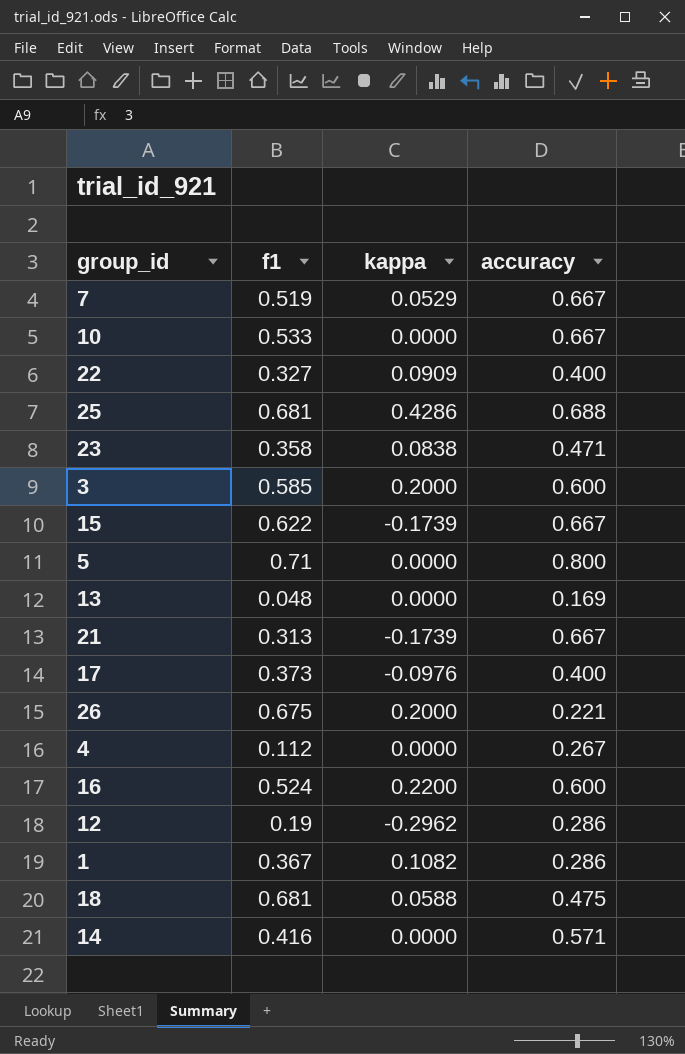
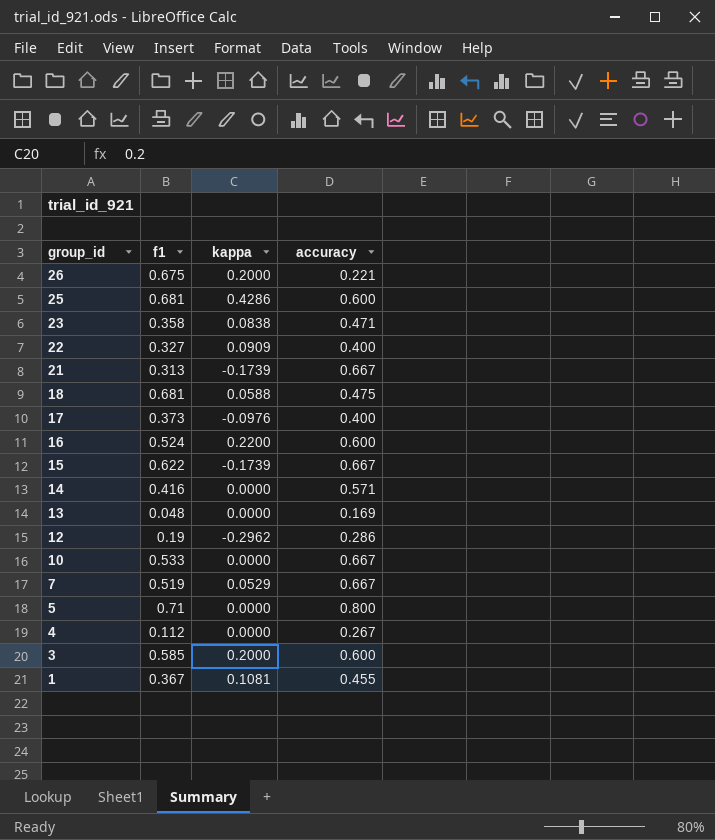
row order: none -> group_id descending
25 | accuracy: 0.688 -> 0.600
1 | kappa: 0.1082 -> 0.1081
1 | accuracy: 0.286 -> 0.455

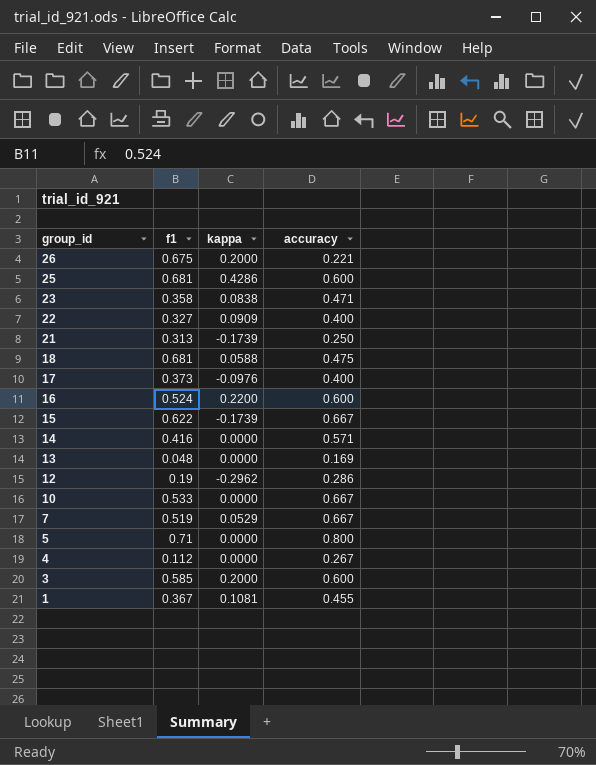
21 | accuracy: 0.667 -> 0.250

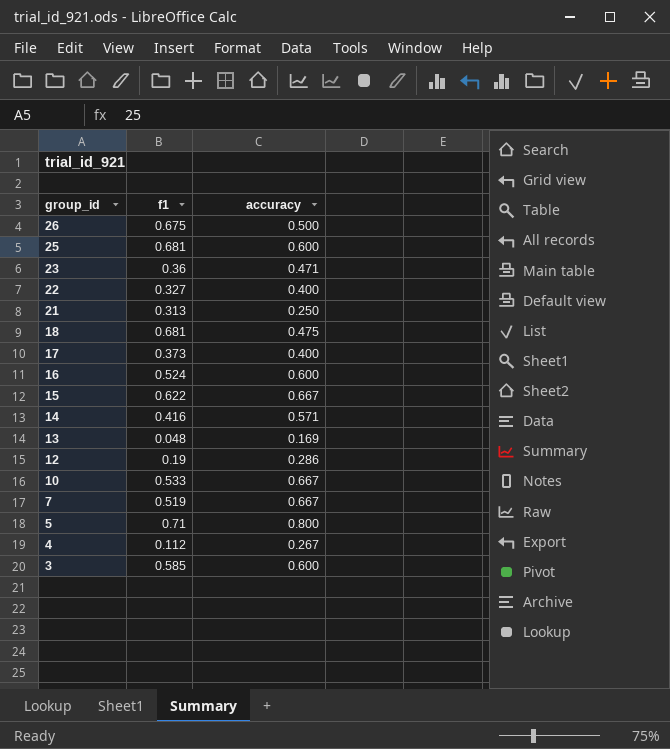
column kappa | position: 3 -> none
row 1: 0.367 | 0.1081 | 0.455 -> none
26 | accuracy: 0.221 -> 0.500
23 | f1: 0.358 -> 0.36

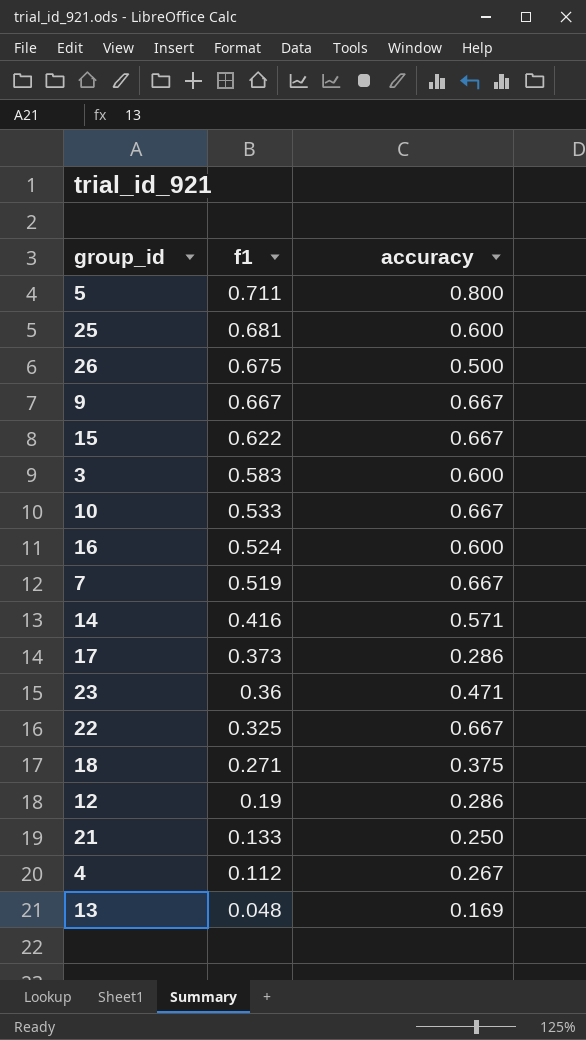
row order: group_id descending -> f1 descending
5 | f1: 0.71 -> 0.711
row 9: none -> 0.667 | 0.667
3 | f1: 0.585 -> 0.583
17 | accuracy: 0.400 -> 0.286
22 | f1: 0.327 -> 0.325
22 | accuracy: 0.400 -> 0.667
18 | f1: 0.681 -> 0.271
18 | accuracy: 0.475 -> 0.375
21 | f1: 0.313 -> 0.133

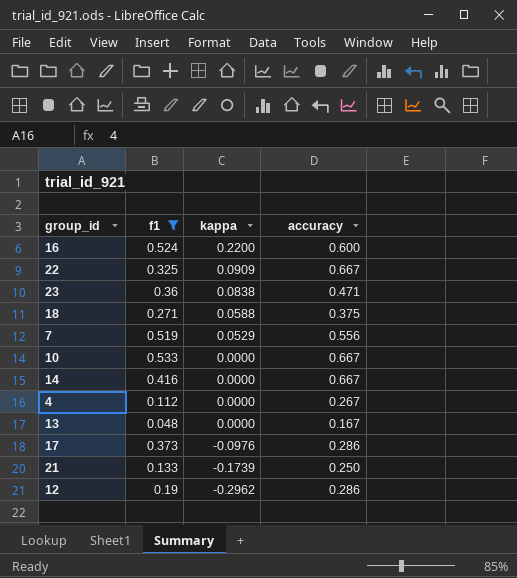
filter: none -> f1 <= 0.533
row order: f1 descending -> kappa descending
column kappa | position: none -> 3
7 | accuracy: 0.667 -> 0.556
14 | accuracy: 0.571 -> 0.667
13 | accuracy: 0.169 -> 0.167

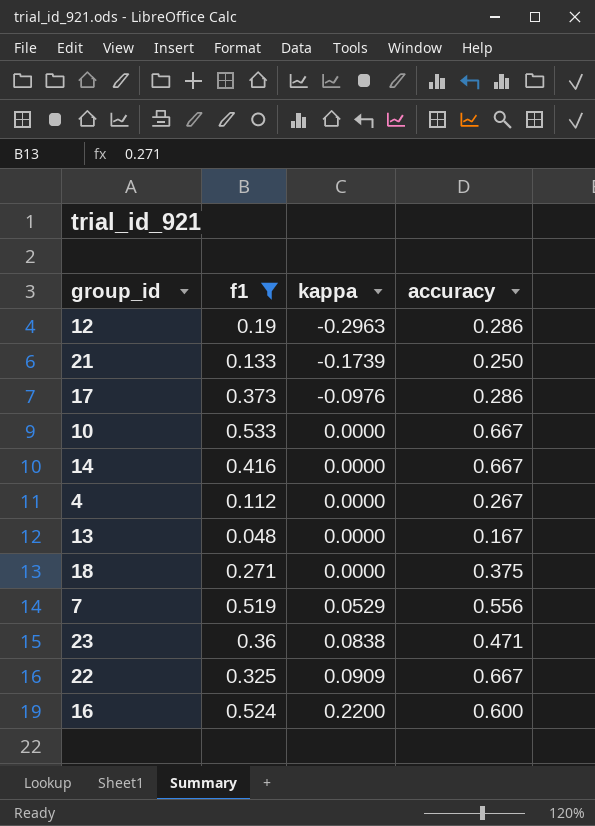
row order: kappa descending -> kappa ascending
12 | kappa: -0.2962 -> -0.2963
18 | kappa: 0.0588 -> 0.0000

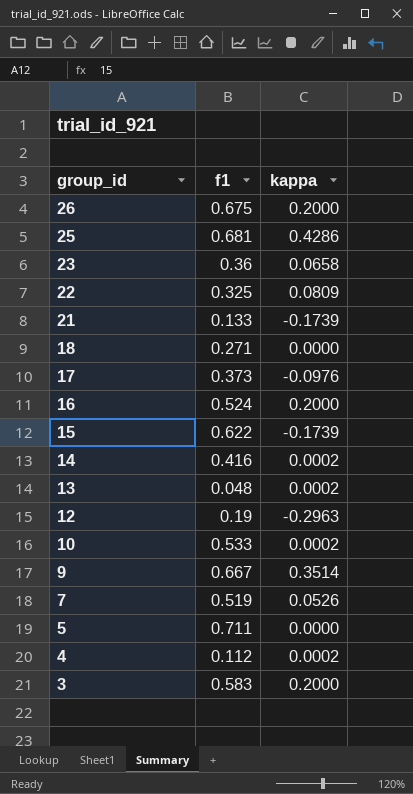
filter: f1 <= 0.533 -> none
row order: kappa ascending -> group_id descending
column accuracy | position: 4 -> none
23 | kappa: 0.0838 -> 0.0658
22 | kappa: 0.0909 -> 0.0809
16 | kappa: 0.2200 -> 0.2000
14 | kappa: 0.0000 -> 0.0002
13 | kappa: 0.0000 -> 0.0002
10 | kappa: 0.0000 -> 0.0002
7 | kappa: 0.0529 -> 0.0526
4 | kappa: 0.0000 -> 0.0002

